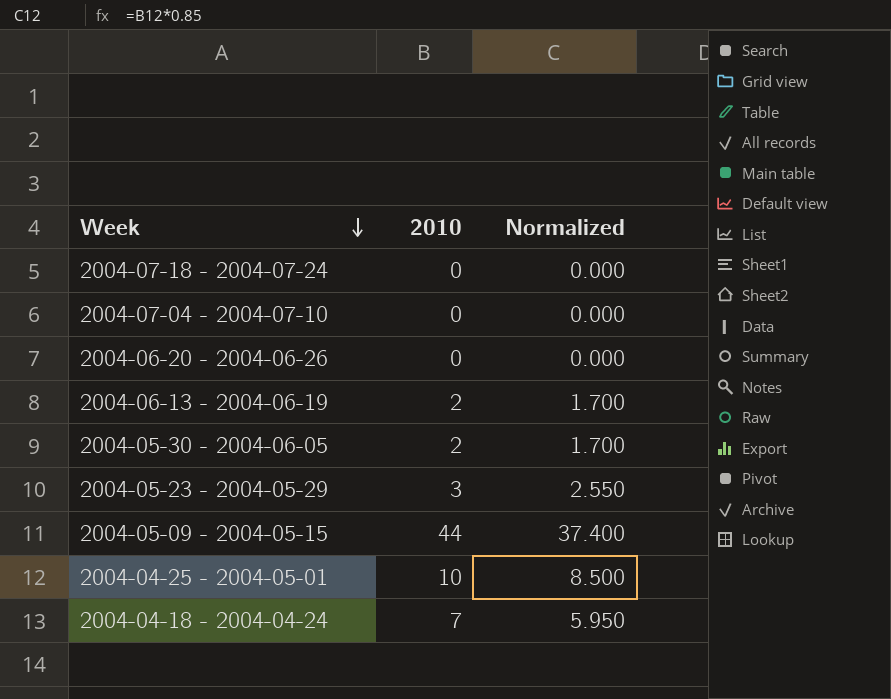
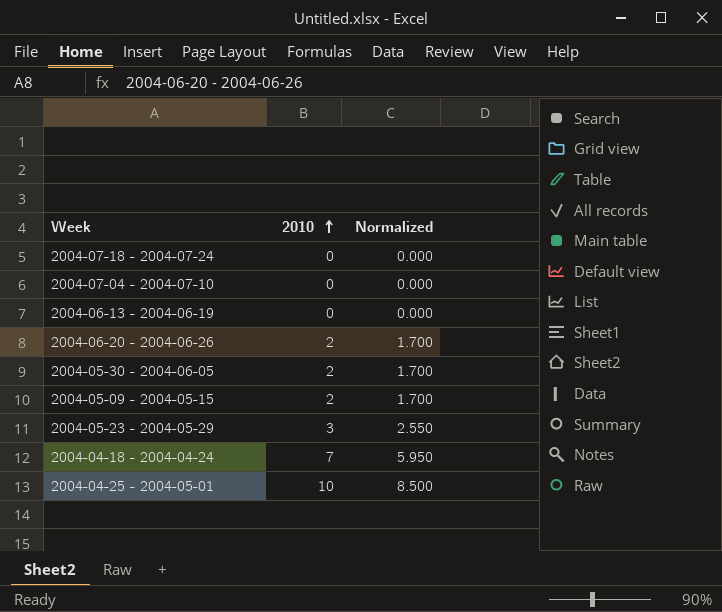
row order: Week descending -> 2010 ascending
2004-06-13 - 2004-06-19 | 2010: 2 -> 0
2004-06-13 - 2004-06-19 | Normalized: 1.700 -> 0.000
2004-06-20 - 2004-06-26 | 2010: 0 -> 2
2004-06-20 - 2004-06-26 | Normalized: 0.000 -> 1.700
2004-05-09 - 2004-05-15 | 2010: 44 -> 2
2004-05-09 - 2004-05-15 | Normalized: 37.400 -> 1.700

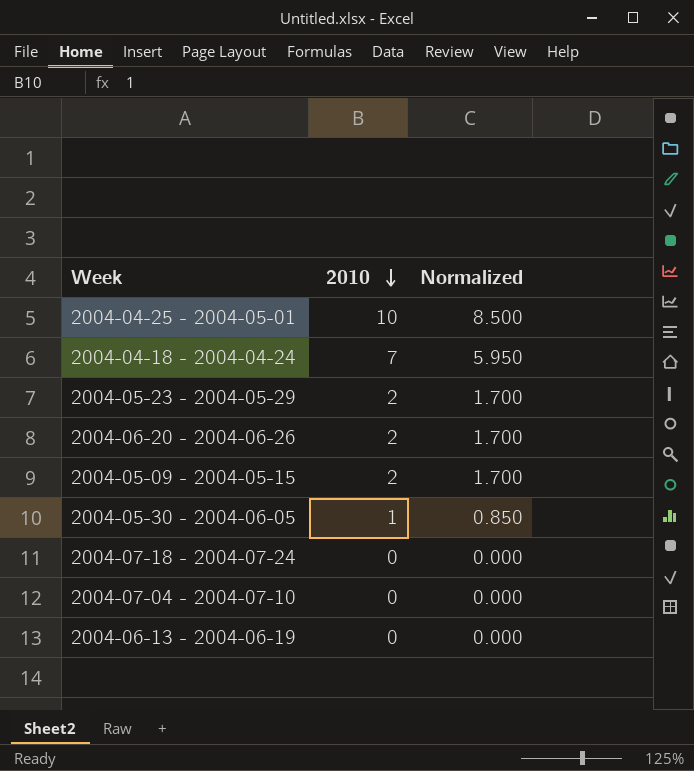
row order: 2010 ascending -> 2010 descending
2004-05-23 - 2004-05-29 | 2010: 3 -> 2
2004-05-23 - 2004-05-29 | Normalized: 2.550 -> 1.700
2004-05-30 - 2004-06-05 | 2010: 2 -> 1
2004-05-30 - 2004-06-05 | Normalized: 1.700 -> 0.850

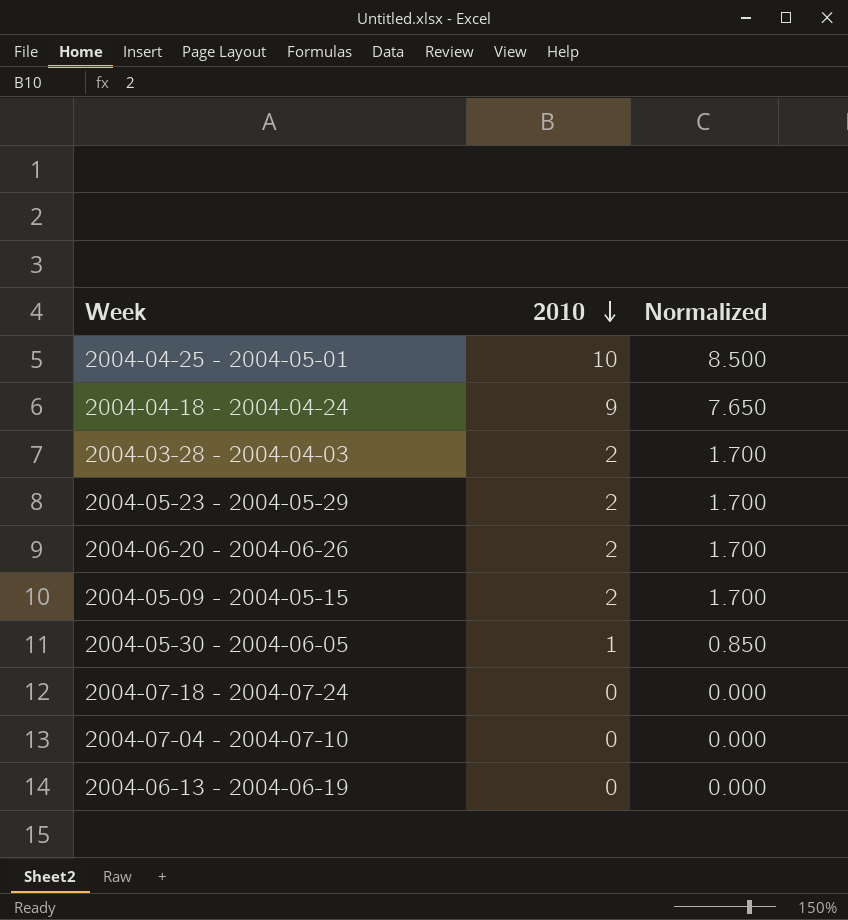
2004-04-18 - 2004-04-24 | 2010: 7 -> 9
2004-04-18 - 2004-04-24 | Normalized: 5.950 -> 7.650
row 2004-03-28 - 2004-04-03: none -> 2 | 1.700

